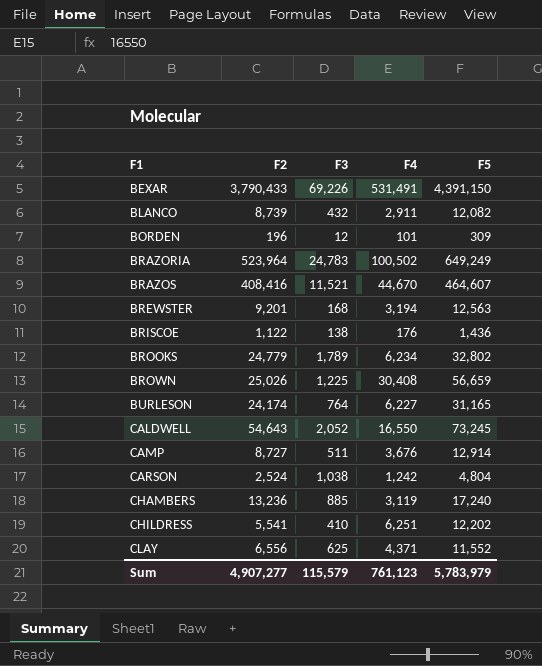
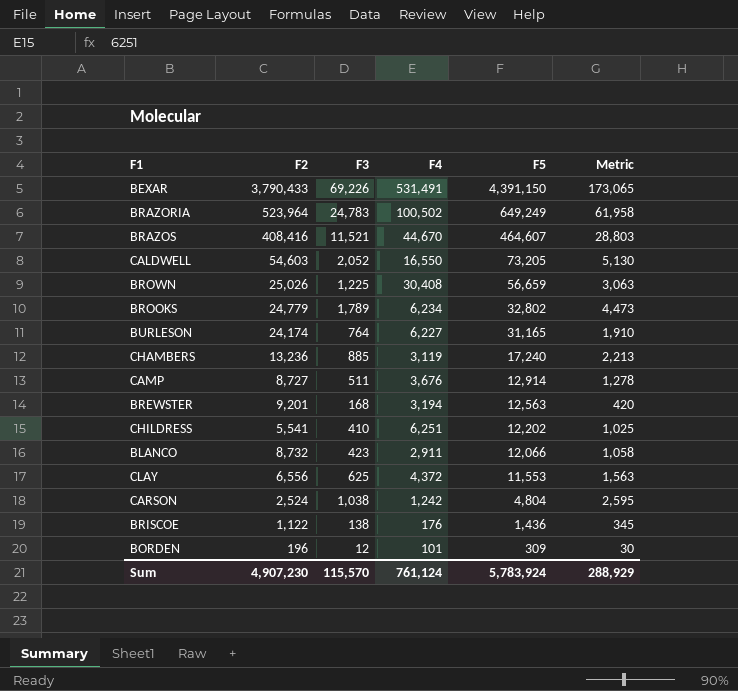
row order: F1 ascending -> F5 descending
column Metric | formula: none -> [F3] * 2.5
CALDWELL | F2: 54,643 -> 54,603
CALDWELL | F5: 73,245 -> 73,205
BLANCO | F2: 8,739 -> 8,732
BLANCO | F3: 432 -> 423
BLANCO | F5: 12,082 -> 12,066
CLAY | F4: 4,371 -> 4,372
CLAY | F5: 11,552 -> 11,553
Sum | F2: 4,907,277 -> 4,907,230
Sum | F3: 115,579 -> 115,570
Sum | F4: 761,123 -> 761,124
Sum | F5: 5,783,979 -> 5,783,924

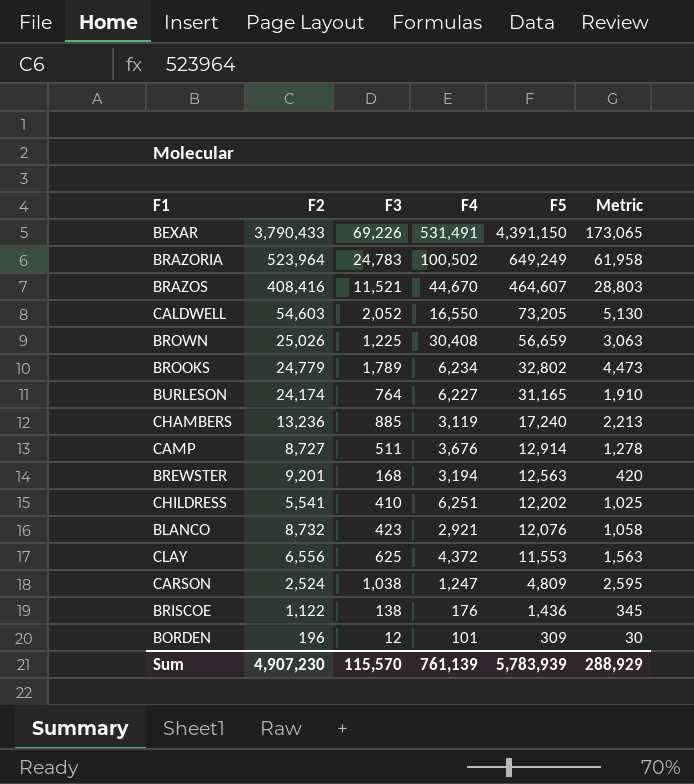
BLANCO | F4: 2,911 -> 2,921
BLANCO | F5: 12,066 -> 12,076
CARSON | F4: 1,242 -> 1,247
CARSON | F5: 4,804 -> 4,809
Sum | F4: 761,124 -> 761,139
Sum | F5: 5,783,924 -> 5,783,939

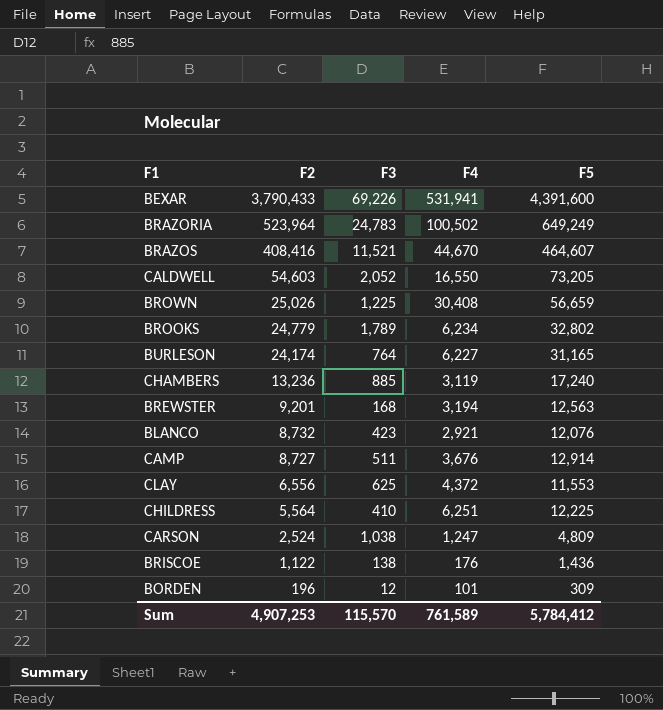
row order: F5 descending -> F2 descending
column Metric | formula: [F3] * 2.5 -> none
BEXAR | F4: 531,491 -> 531,941
BEXAR | F5: 4,391,150 -> 4,391,600
CHILDRESS | F2: 5,541 -> 5,564
CHILDRESS | F5: 12,202 -> 12,225
Sum | F2: 4,907,230 -> 4,907,253
Sum | F4: 761,139 -> 761,589
Sum | F5: 5,783,939 -> 5,784,412

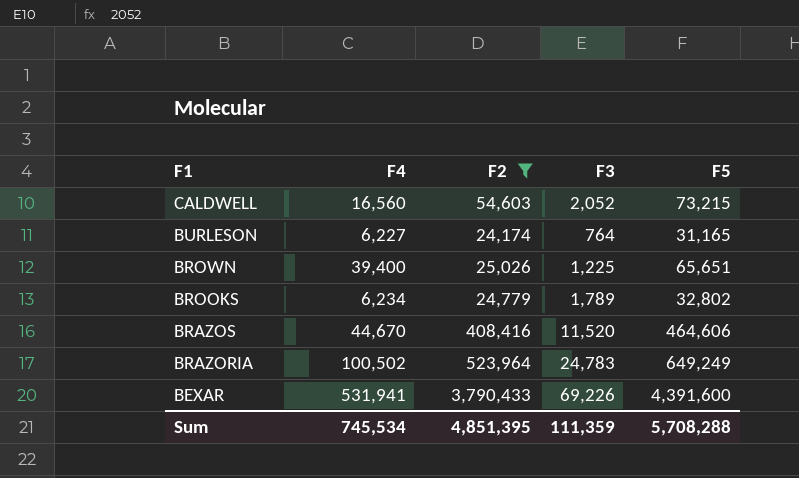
filter: none -> F2 >= 24,174
row order: F2 descending -> F1 descending
column F4 | position: 4 -> 2
CALDWELL | F4: 16,550 -> 16,560
CALDWELL | F5: 73,205 -> 73,215
BROWN | F4: 30,408 -> 39,400
BROWN | F5: 56,659 -> 65,651
BRAZOS | F3: 11,521 -> 11,520
BRAZOS | F5: 464,607 -> 464,606
Sum | F4: 761,589 -> 745,534
Sum | F2: 4,907,253 -> 4,851,395
Sum | F3: 115,570 -> 111,359
Sum | F5: 5,784,412 -> 5,708,288

